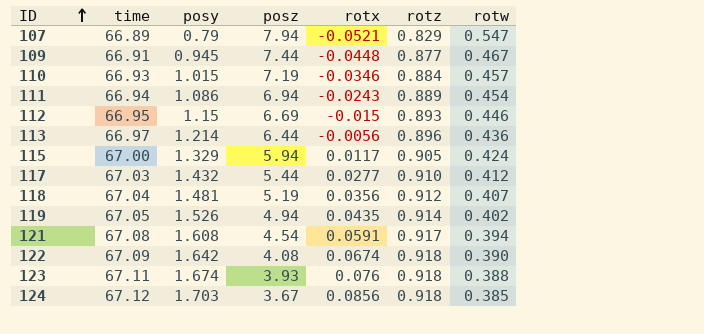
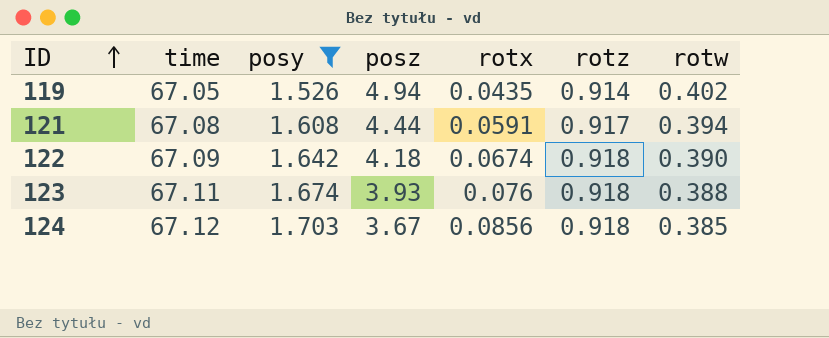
filter: none -> posy >= 1.526
121 | posz: 4.54 -> 4.44
122 | posz: 4.08 -> 4.18

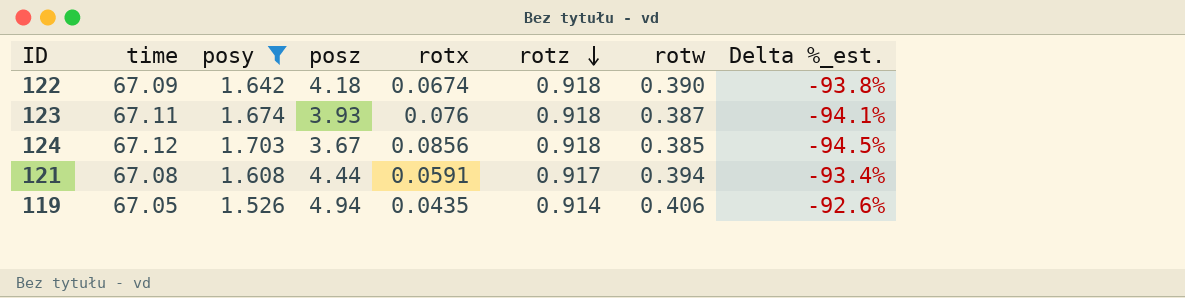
row order: ID ascending -> rotz descending
column Delta %_est. | formula: none -> ([posz] - [time]) / [time]
123 | rotw: 0.388 -> 0.387
119 | rotw: 0.402 -> 0.406

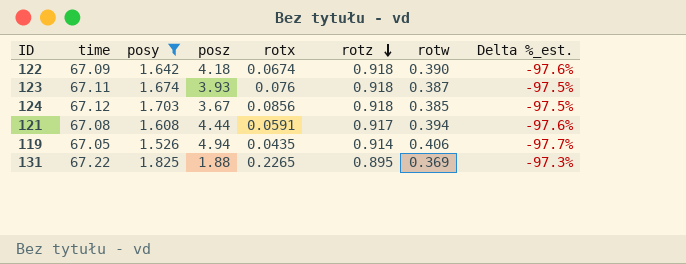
column Delta %_est. | formula: ([posz] - [time]) / [time] -> ([posy] - [time]) / [time]
row 131: none -> 67.22 | 1.825 | 1.88 | 0.2265 | 0.895 | 0.369 | -97.3%

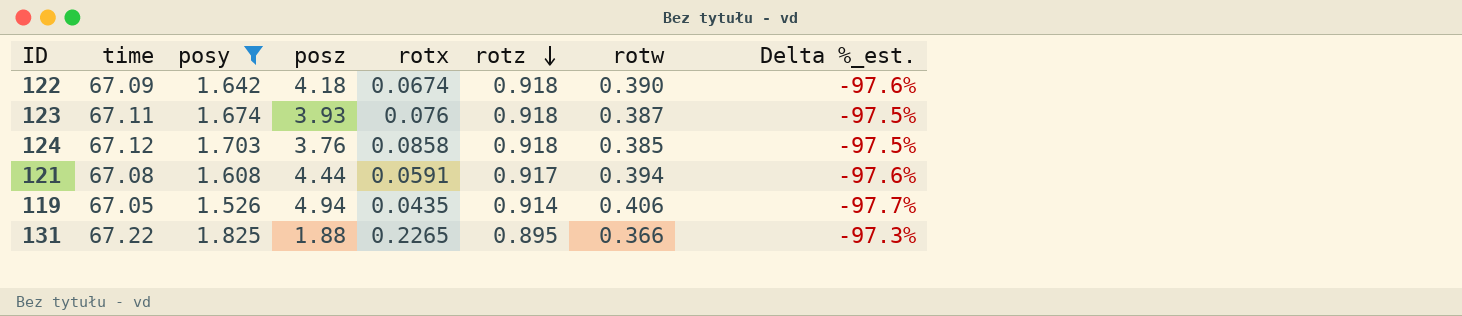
124 | posz: 3.67 -> 3.76
124 | rotx: 0.0856 -> 0.0858
131 | rotw: 0.369 -> 0.366

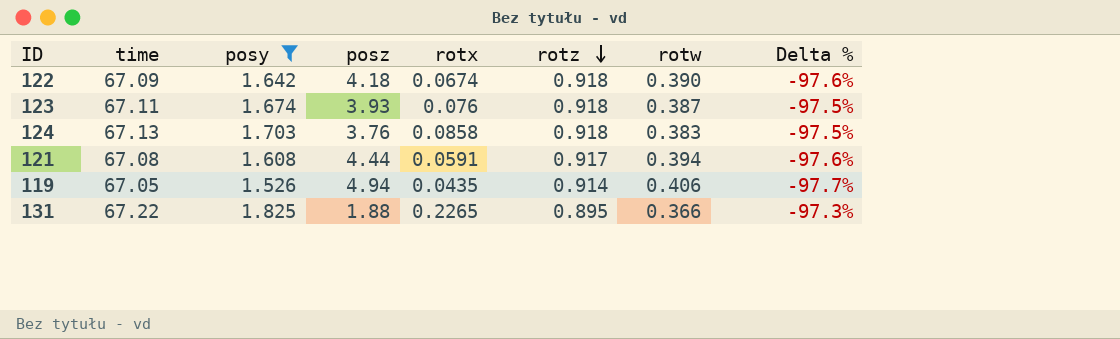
column name: Delta %_est. -> Delta %
124 | time: 67.12 -> 67.13
124 | rotw: 0.385 -> 0.383

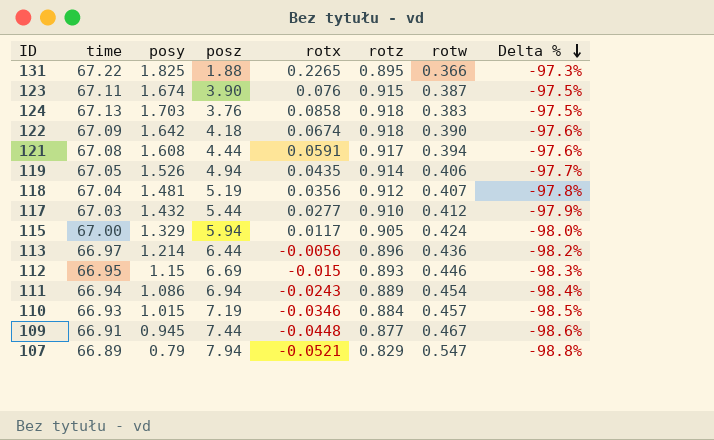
filter: posy >= 1.526 -> none
row order: rotz descending -> Delta % descending
123 | posz: 3.93 -> 3.90
123 | rotz: 0.918 -> 0.915

